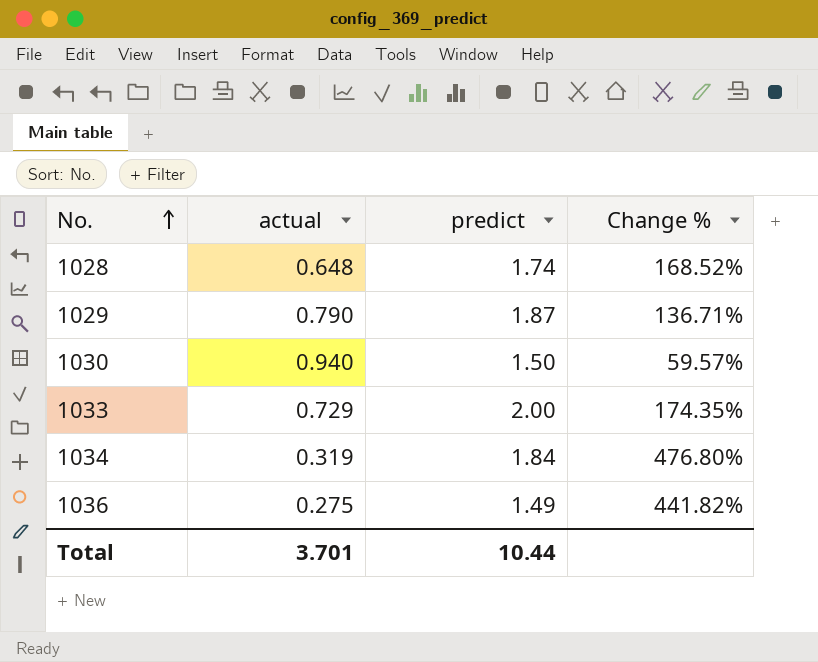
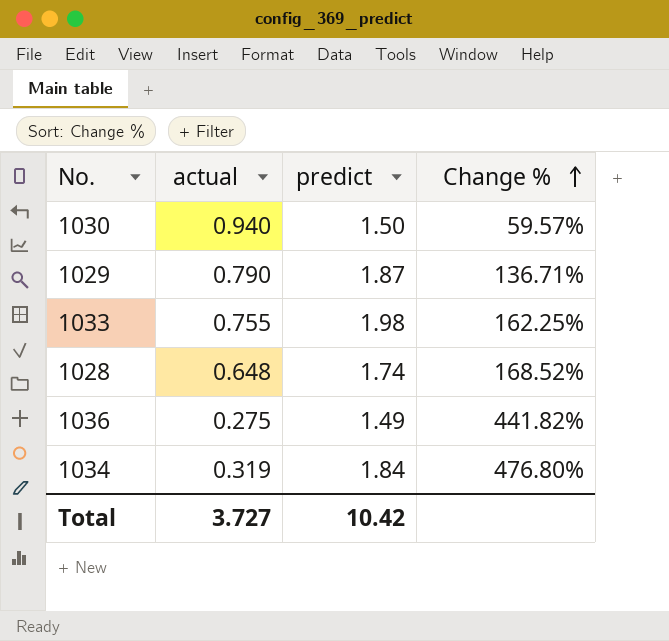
row order: No. ascending -> Change % ascending
1033 | actual: 0.729 -> 0.755
1033 | predict: 2.00 -> 1.98
1033 | Change %: 174.35% -> 162.25%
Total | actual: 3.701 -> 3.727
Total | predict: 10.44 -> 10.42

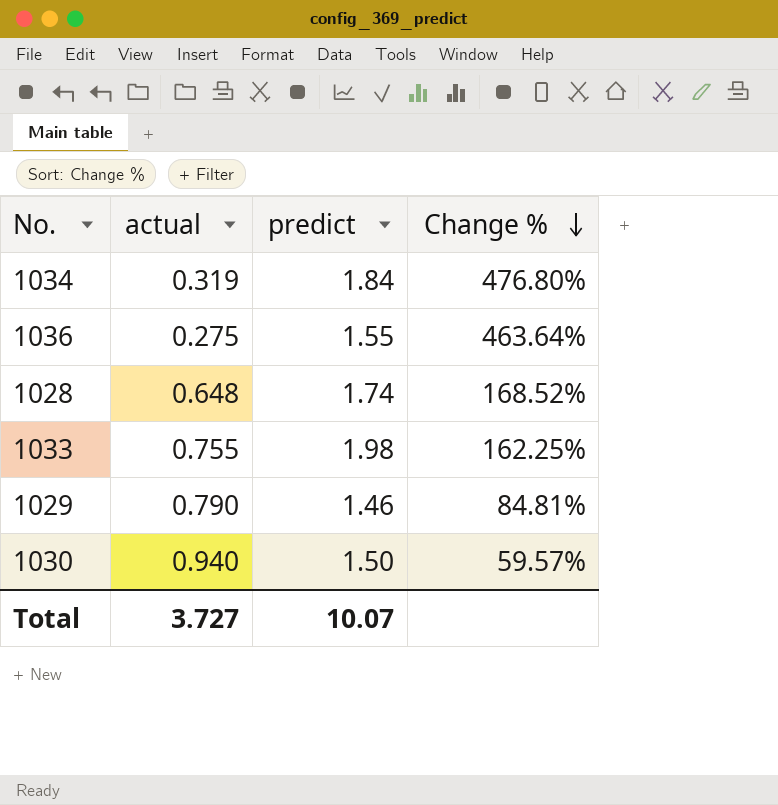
row order: Change % ascending -> Change % descending
1036 | predict: 1.49 -> 1.55
1036 | Change %: 441.82% -> 463.64%
1029 | predict: 1.87 -> 1.46
1029 | Change %: 136.71% -> 84.81%
Total | predict: 10.42 -> 10.07

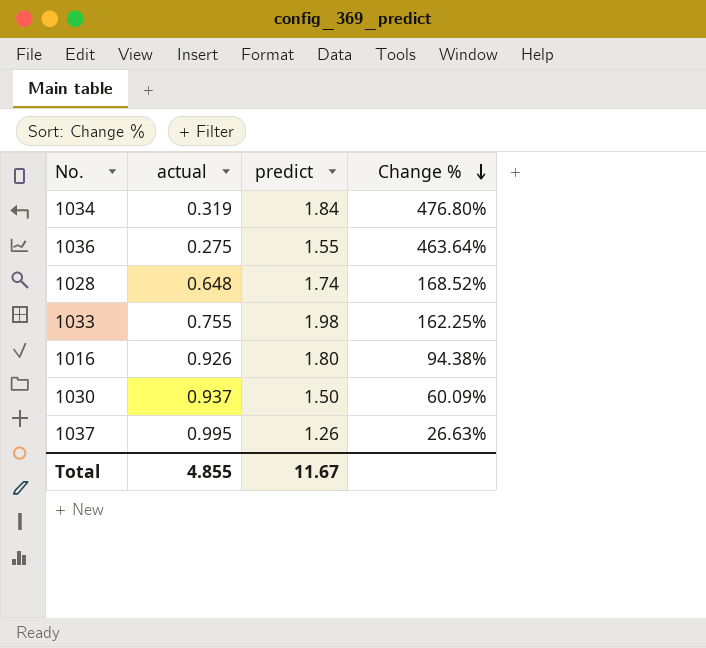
row 1029: 0.790 | 1.46 | 84.81% -> none
row 1016: none -> 0.926 | 1.80 | 94.38%
1030 | actual: 0.940 -> 0.937
1030 | Change %: 59.57% -> 60.09%
row 1037: none -> 0.995 | 1.26 | 26.63%
Total | actual: 3.727 -> 4.855
Total | predict: 10.07 -> 11.67

